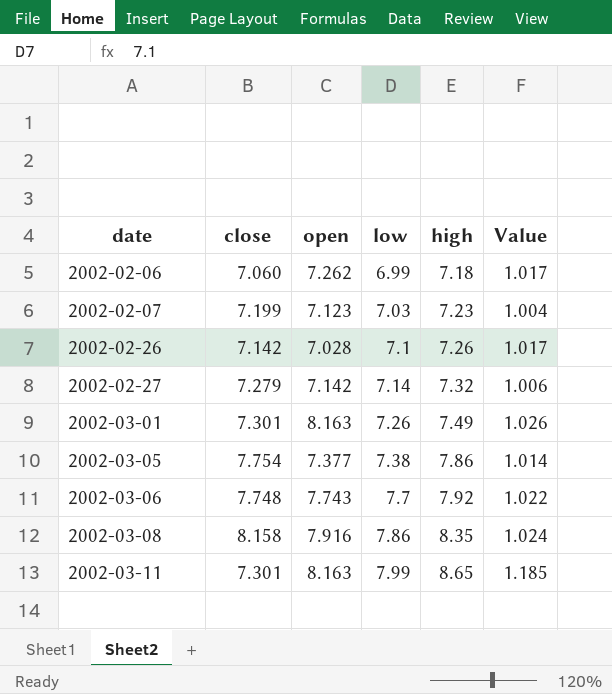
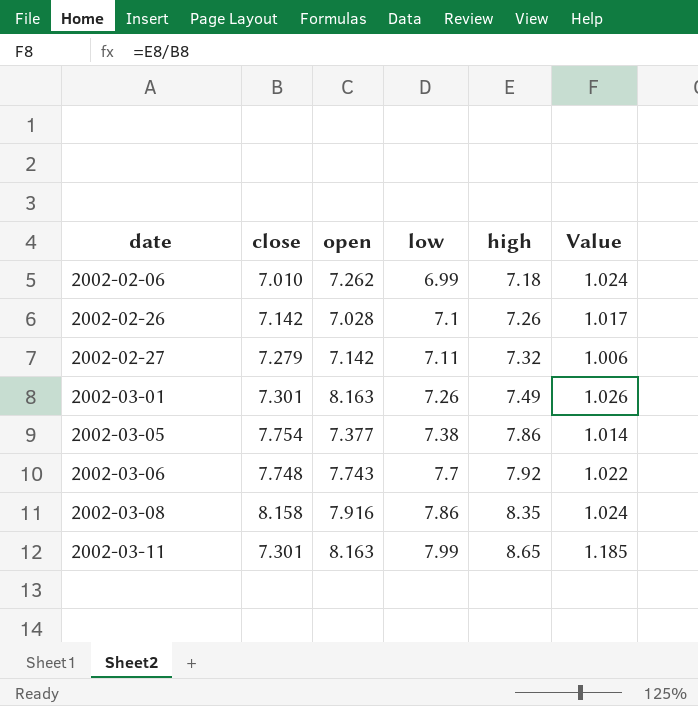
row 2002-02-07: 7.199 | 7.123 | 7.03 | 7.23 | 1.004 -> none
2002-02-06 | close: 7.060 -> 7.010
2002-02-06 | Value: 1.017 -> 1.024
2002-02-27 | low: 7.14 -> 7.11

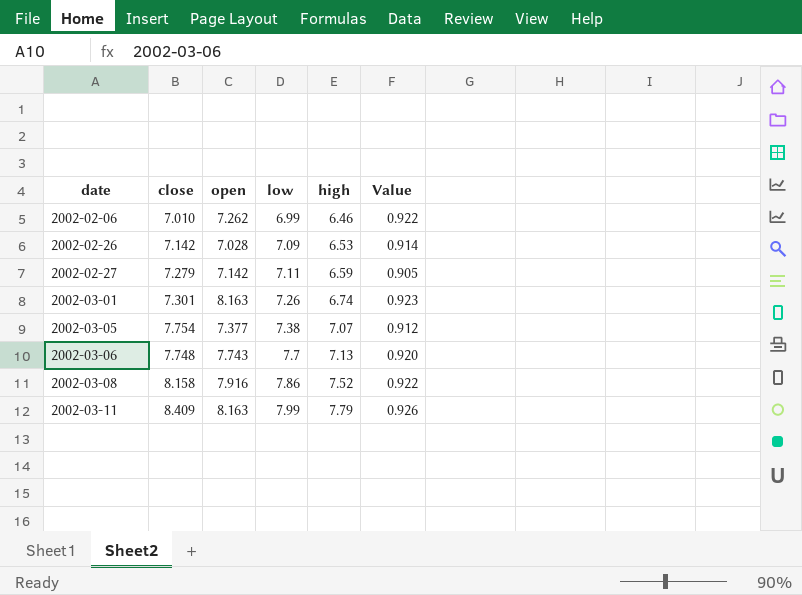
2002-02-06 | high: 7.18 -> 6.46
2002-02-06 | Value: 1.024 -> 0.922
2002-02-26 | low: 7.1 -> 7.09
2002-02-26 | high: 7.26 -> 6.53
2002-02-26 | Value: 1.017 -> 0.914
2002-02-27 | high: 7.32 -> 6.59
2002-02-27 | Value: 1.006 -> 0.905
2002-03-01 | high: 7.49 -> 6.74
2002-03-01 | Value: 1.026 -> 0.923
2002-03-05 | high: 7.86 -> 7.07
2002-03-05 | Value: 1.014 -> 0.912
2002-03-06 | high: 7.92 -> 7.13
2002-03-06 | Value: 1.022 -> 0.920
2002-03-08 | high: 8.35 -> 7.52
2002-03-08 | Value: 1.024 -> 0.922
2002-03-11 | close: 7.301 -> 8.409
2002-03-11 | high: 8.65 -> 7.79
2002-03-11 | Value: 1.185 -> 0.926

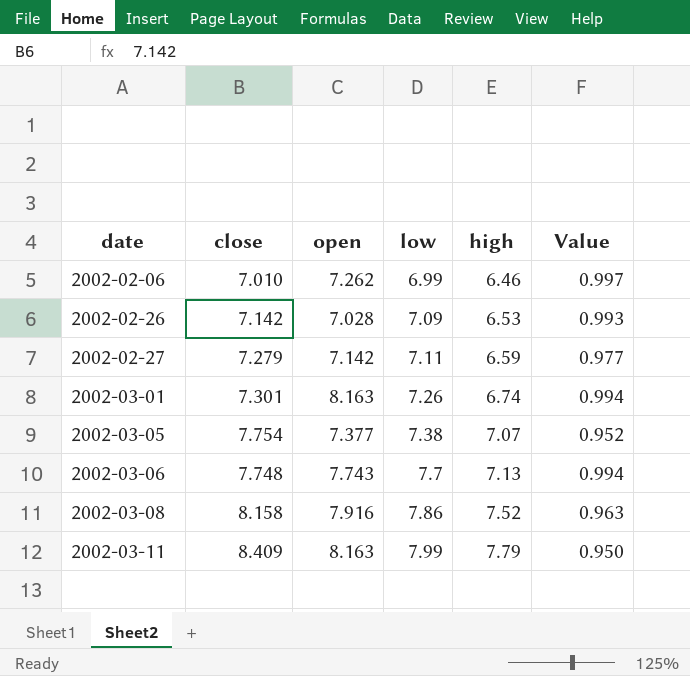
column Value | formula: [high] / [close] -> [low] / [close]

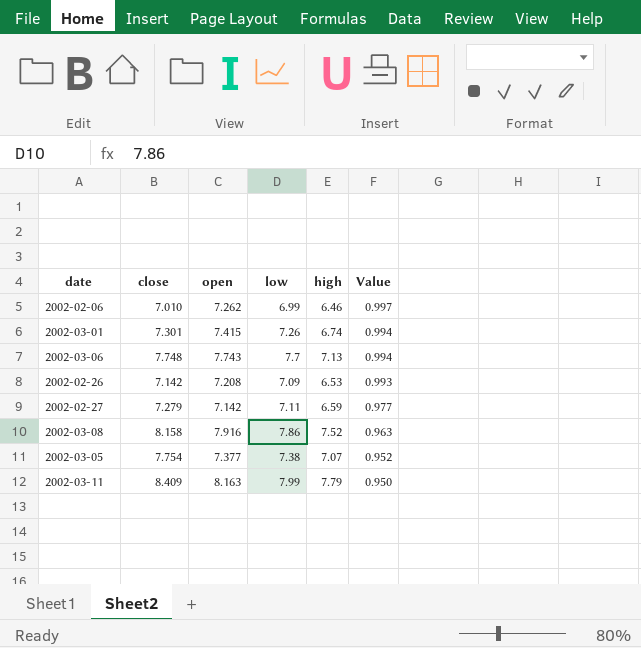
row order: date ascending -> Value descending
2002-03-01 | open: 8.163 -> 7.415
2002-02-26 | open: 7.028 -> 7.208

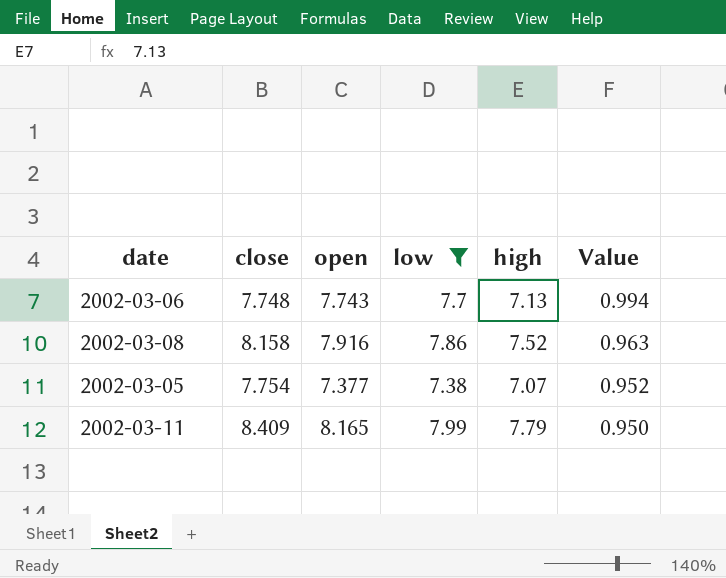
filter: none -> low >= 7.38
2002-03-11 | open: 8.163 -> 8.165

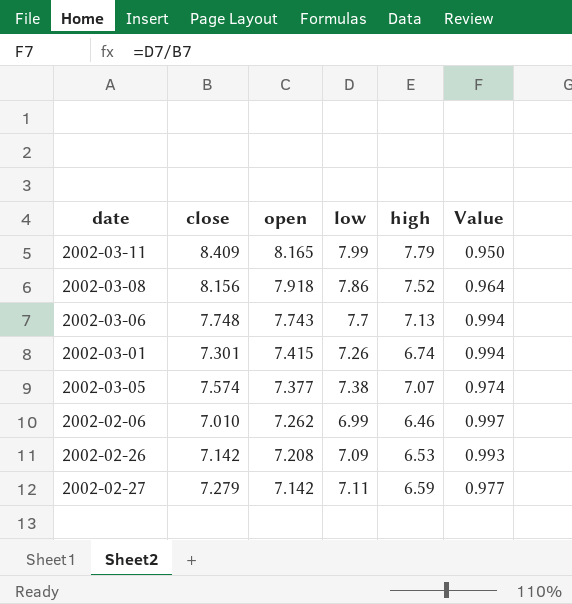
filter: low >= 7.38 -> none
row order: Value descending -> open descending
2002-03-08 | close: 8.158 -> 8.156
2002-03-08 | open: 7.916 -> 7.918
2002-03-08 | Value: 0.963 -> 0.964
2002-03-05 | close: 7.754 -> 7.574
2002-03-05 | Value: 0.952 -> 0.974

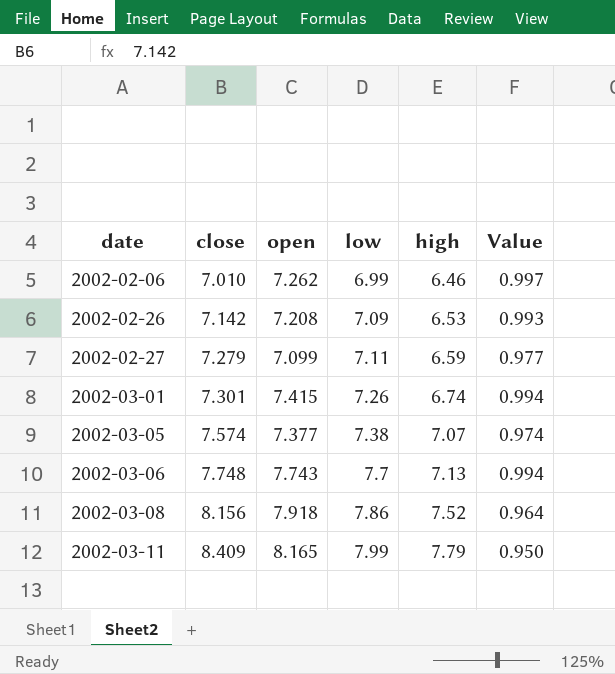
row order: open descending -> date ascending
2002-02-27 | open: 7.142 -> 7.099

